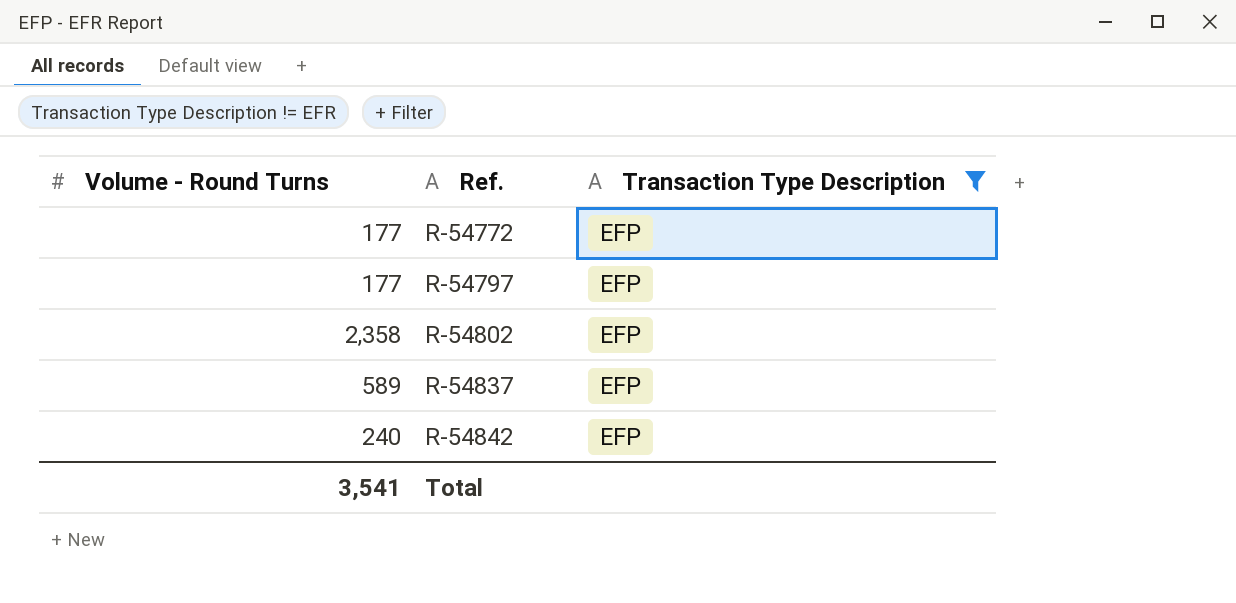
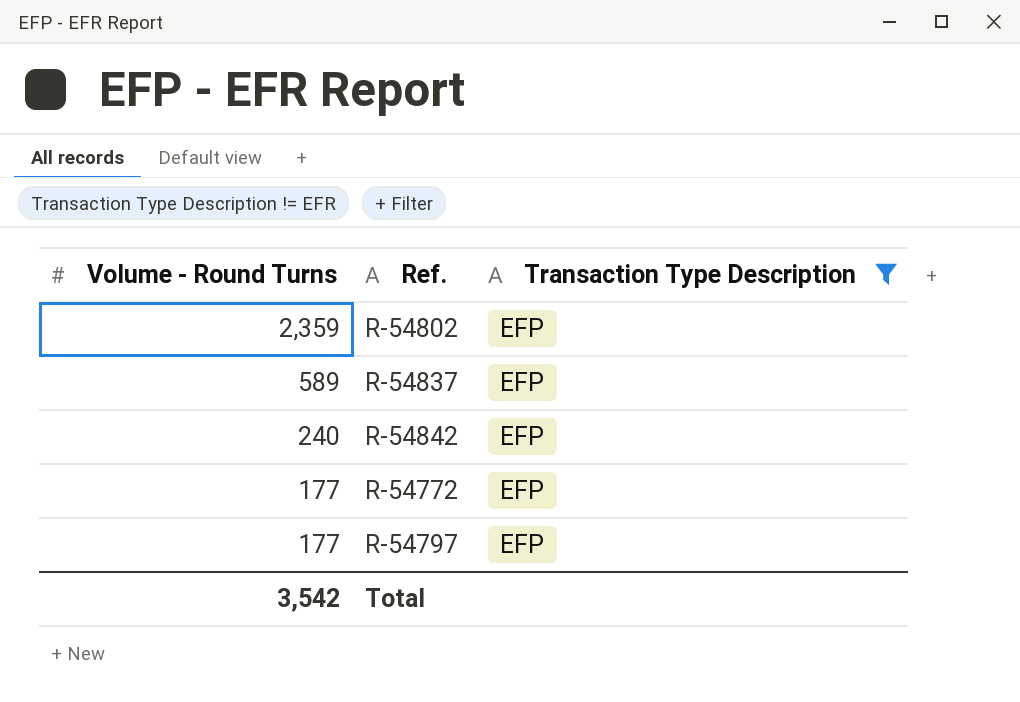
row order: Ref. ascending -> Volume - Round Turns descending
R-54802 | Volume - Round Turns: 2,358 -> 2,359
Total | Volume - Round Turns: 3,541 -> 3,542

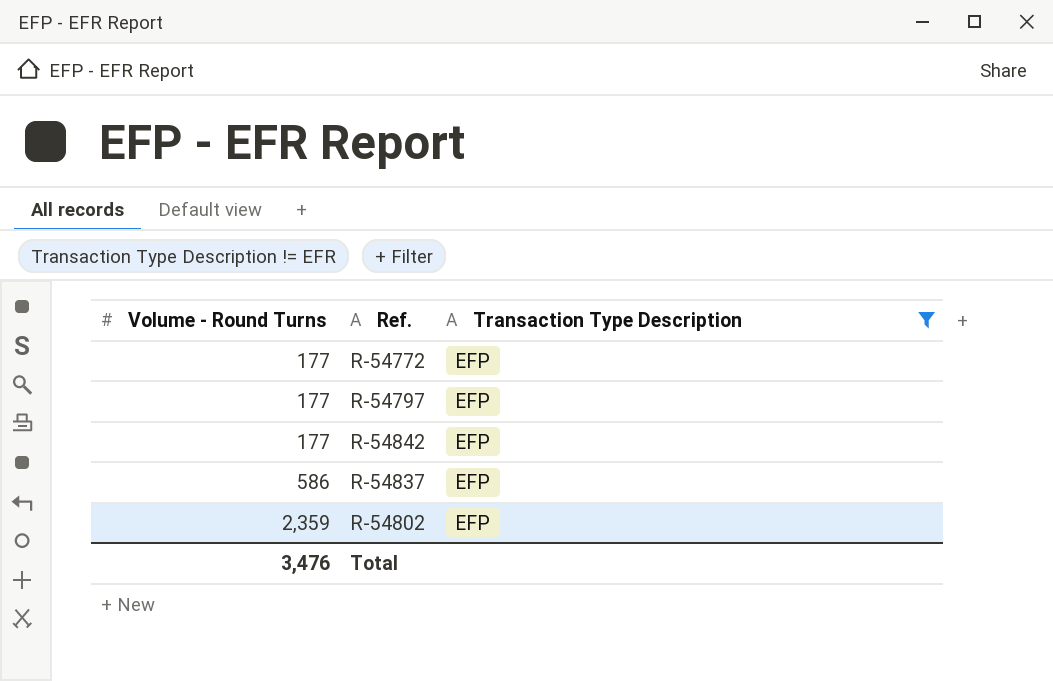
row order: Volume - Round Turns descending -> Volume - Round Turns ascending
R-54842 | Volume - Round Turns: 240 -> 177
R-54837 | Volume - Round Turns: 589 -> 586
Total | Volume - Round Turns: 3,542 -> 3,476

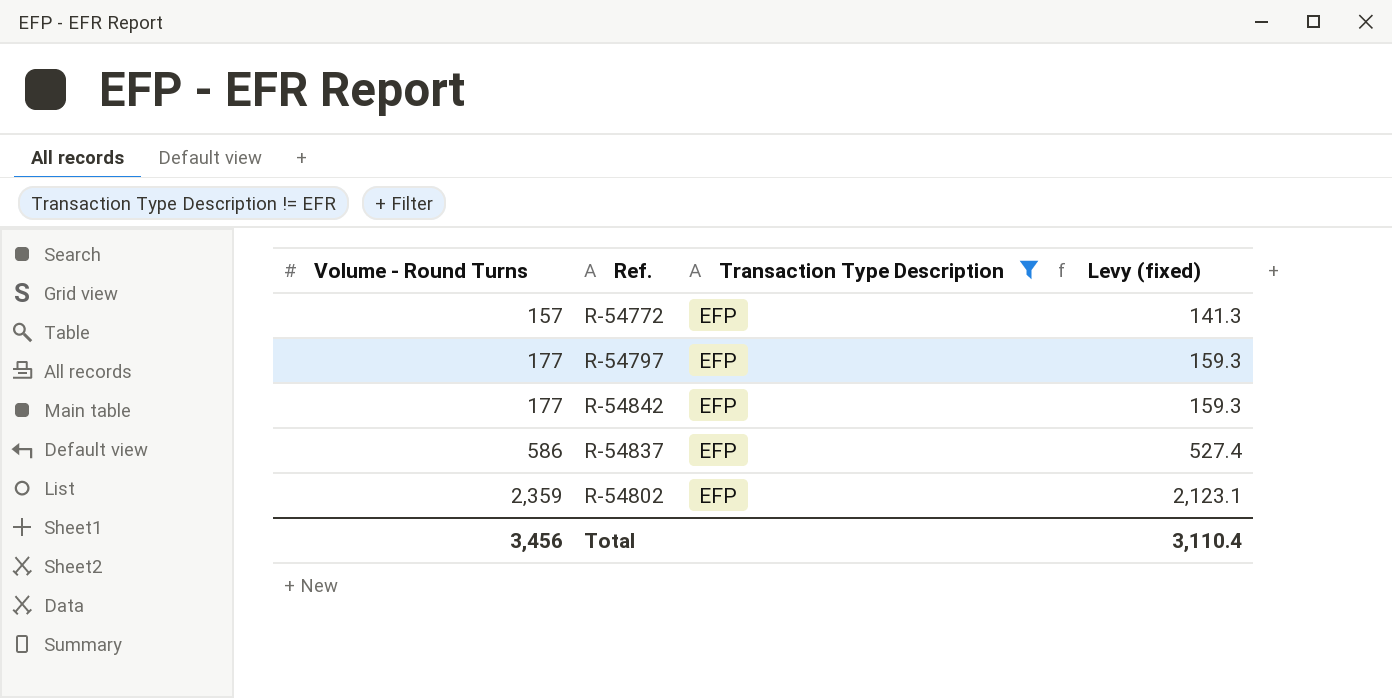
column Levy (fixed) | formula: none -> [Volume - Round Turns] * 0.9
R-54772 | Volume - Round Turns: 177 -> 157
Total | Volume - Round Turns: 3,476 -> 3,456

